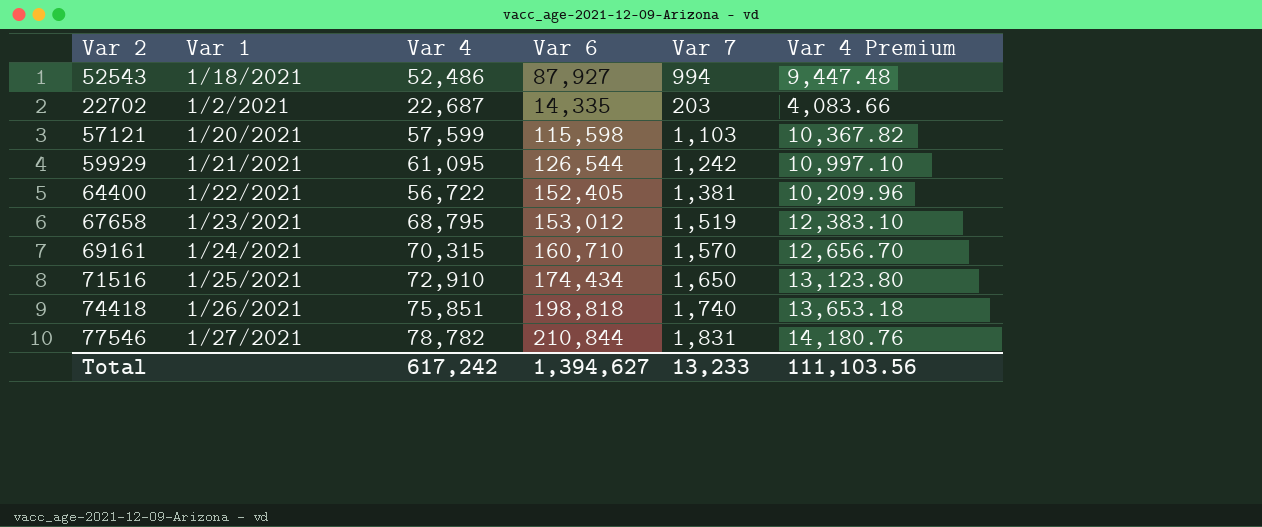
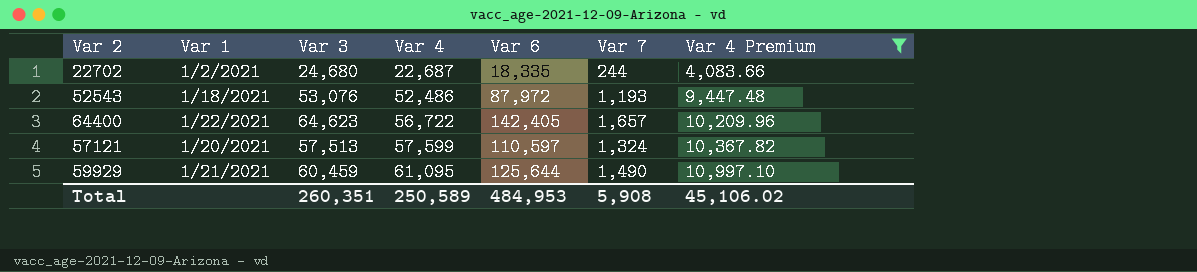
filter: none -> Var 4 Premium <= 10,997.10
row order: none -> Var 4 ascending
column Var 3 | position: none -> 3
22702 | Var 6: 14,335 -> 18,335
22702 | Var 7: 203 -> 244
52543 | Var 6: 87,927 -> 87,972
52543 | Var 7: 994 -> 1,193
64400 | Var 6: 152,405 -> 142,405
64400 | Var 7: 1,381 -> 1,657
57121 | Var 6: 115,598 -> 110,597
57121 | Var 7: 1,103 -> 1,324
59929 | Var 6: 126,544 -> 125,644
59929 | Var 7: 1,242 -> 1,490
Total | Var 4: 617,242 -> 250,589
Total | Var 6: 1,394,627 -> 484,953
Total | Var 7: 13,233 -> 5,908
Total | Var 4 Premium: 111,103.56 -> 45,106.02

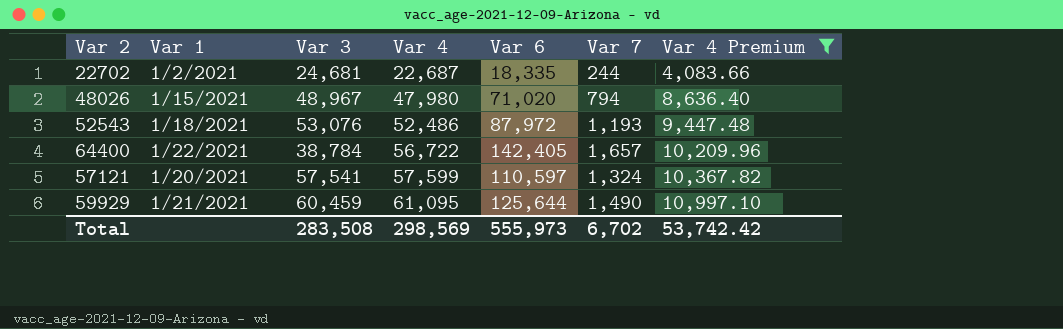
22702 | Var 3: 24,680 -> 24,681
row 48026: none -> 1/15/2021 | 48,967 | 47,980 | 71,020 | 794 | 8,636.40
64400 | Var 3: 64,623 -> 38,784
57121 | Var 3: 57,513 -> 57,541
Total | Var 3: 260,351 -> 283,508
Total | Var 4: 250,589 -> 298,569
Total | Var 6: 484,953 -> 555,973
Total | Var 7: 5,908 -> 6,702
Total | Var 4 Premium: 45,106.02 -> 53,742.42

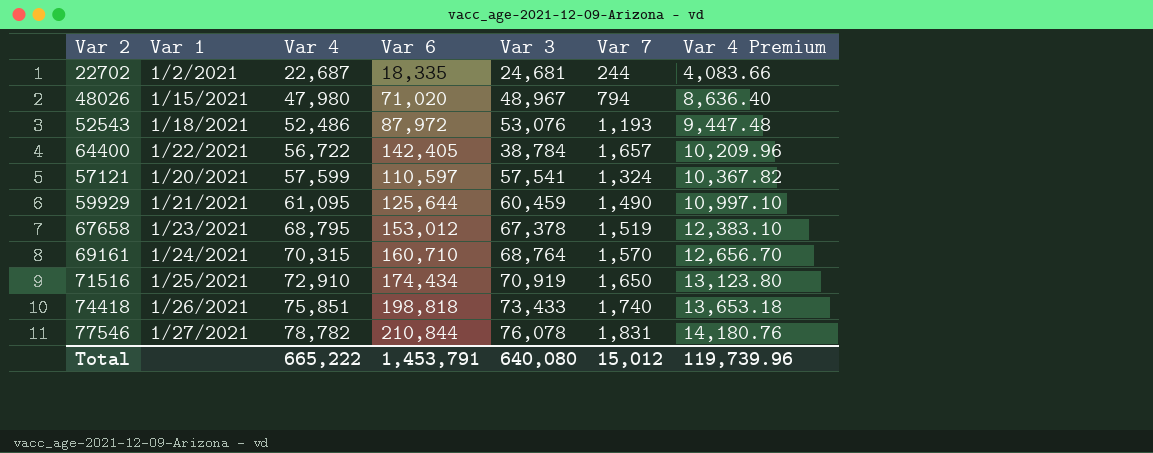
filter: Var 4 Premium <= 10,997.10 -> none
column Var 3 | position: 3 -> 5
Total | Var 4: 298,569 -> 665,222
Total | Var 6: 555,973 -> 1,453,791
Total | Var 3: 283,508 -> 640,080
Total | Var 7: 6,702 -> 15,012
Total | Var 4 Premium: 53,742.42 -> 119,739.96

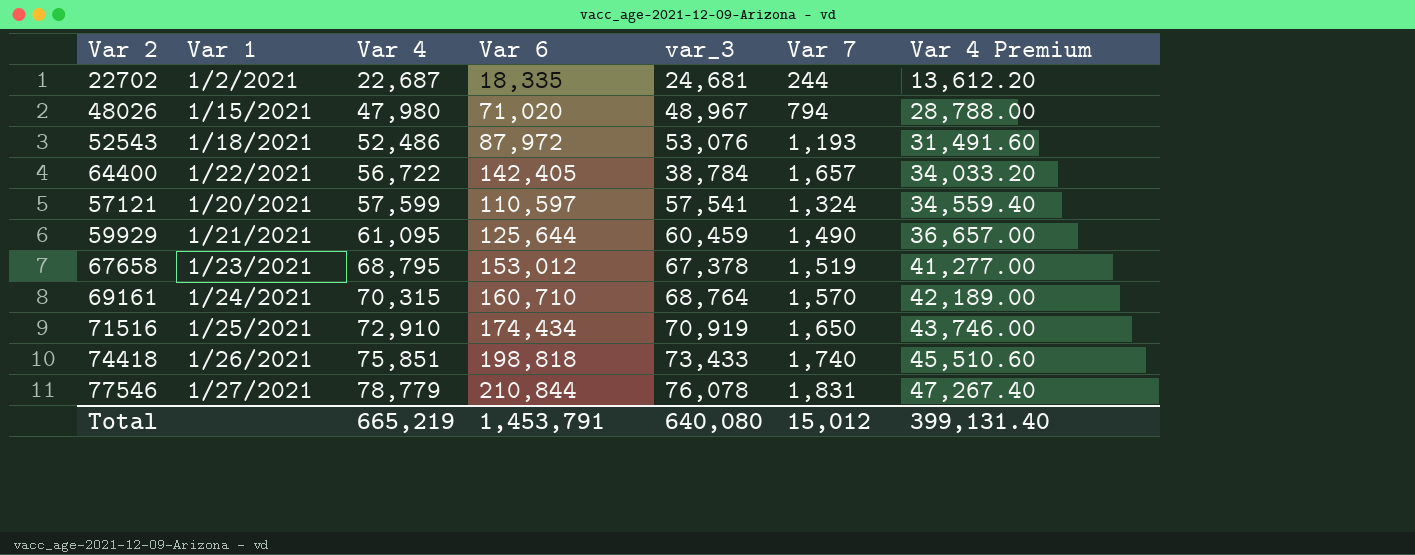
column name: Var 3 -> var_3
column Var 4 Premium | formula: [Var 4] * 0.18 -> [Var 4] * 0.6
77546 | Var 4: 78,782 -> 78,779
Total | Var 4: 665,222 -> 665,219
Total | Var 4 Premium: 119,739.96 -> 399,131.40

